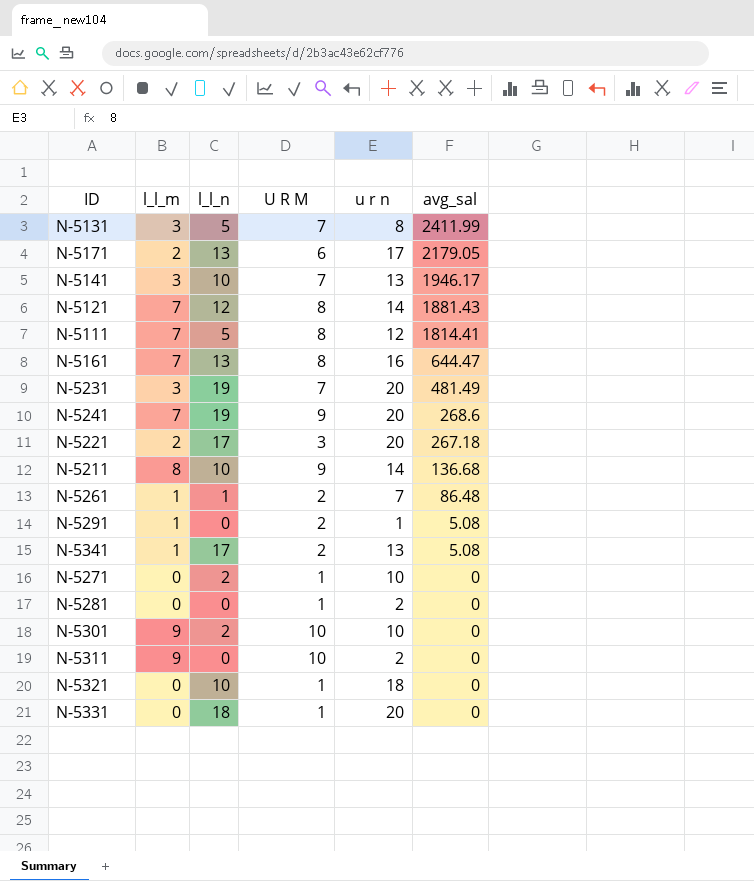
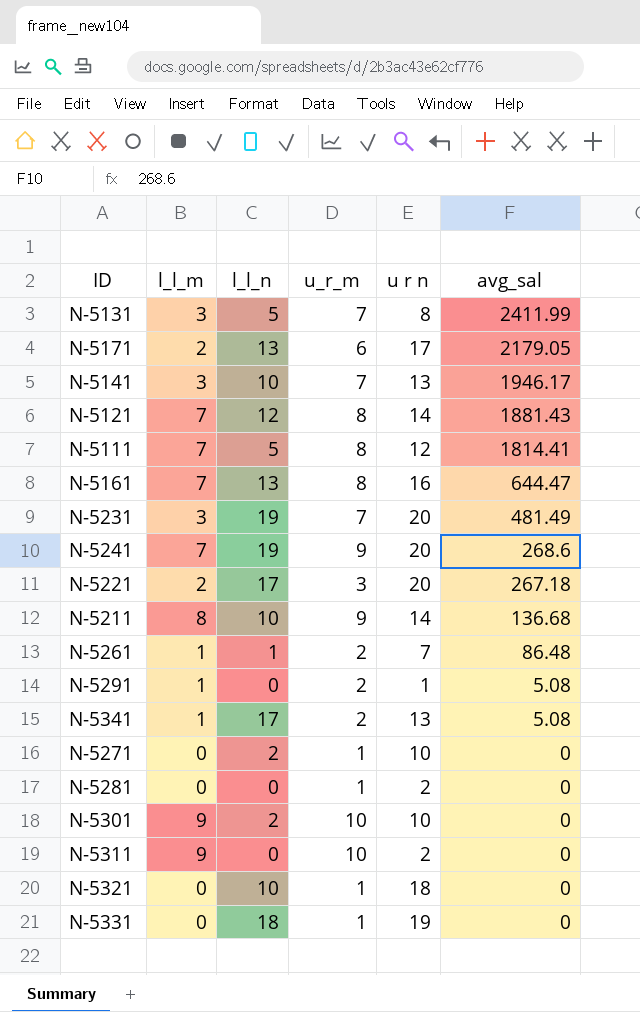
column name: U R M -> u_r_m
N-5331 | u r n: 20 -> 19

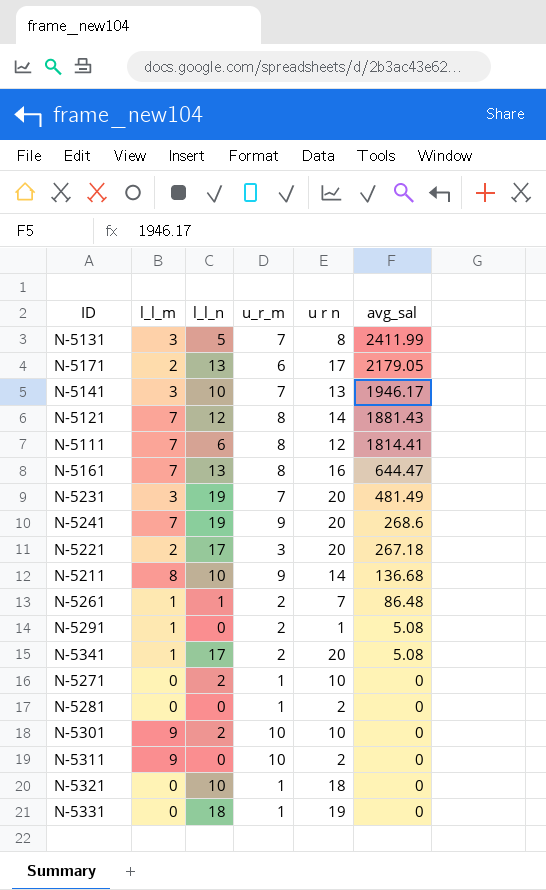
N-5111 | l_l_n: 5 -> 6
N-5341 | u r n: 13 -> 20

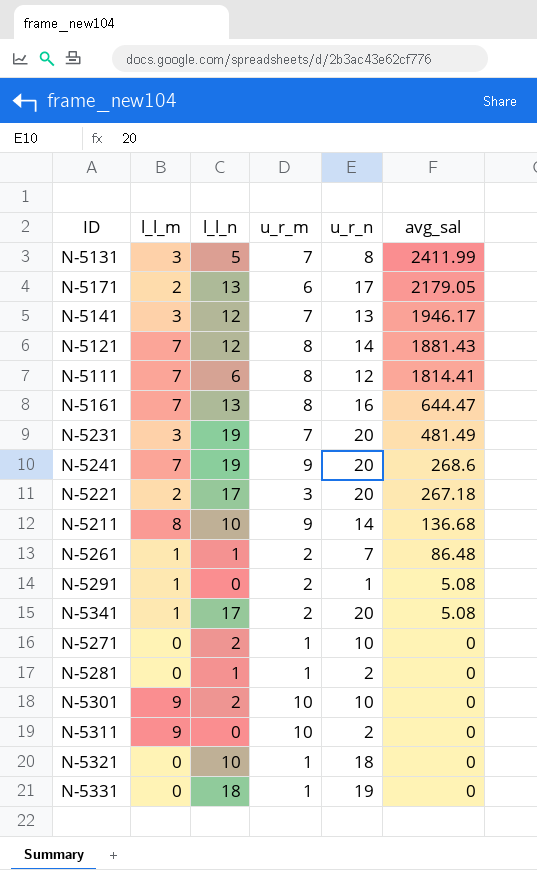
column name: u r n -> u_r_n
N-5141 | l_l_n: 10 -> 12
N-5281 | l_l_n: 0 -> 1

